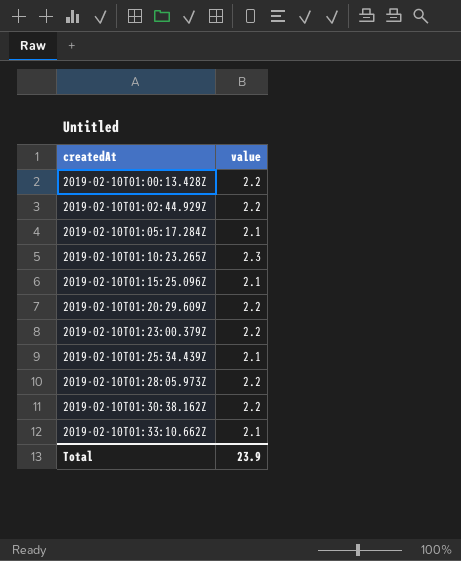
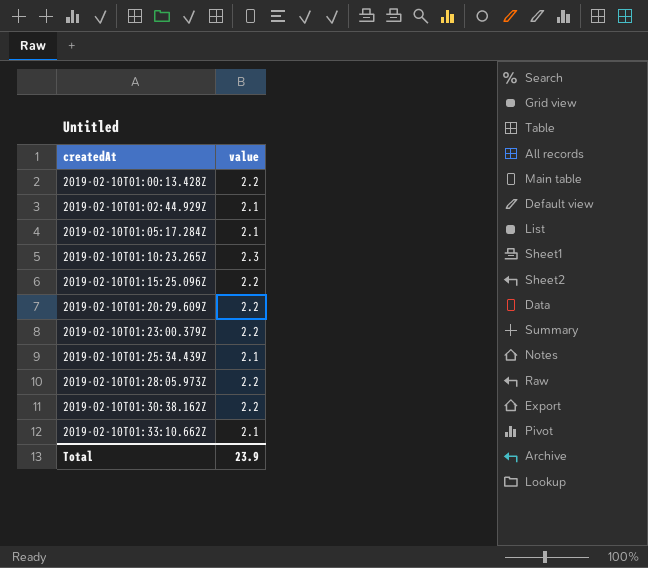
2019-02-10T01:02:44.929Z | value: 2.2 -> 2.1
2019-02-10T01:15:25.096Z | value: 2.1 -> 2.2

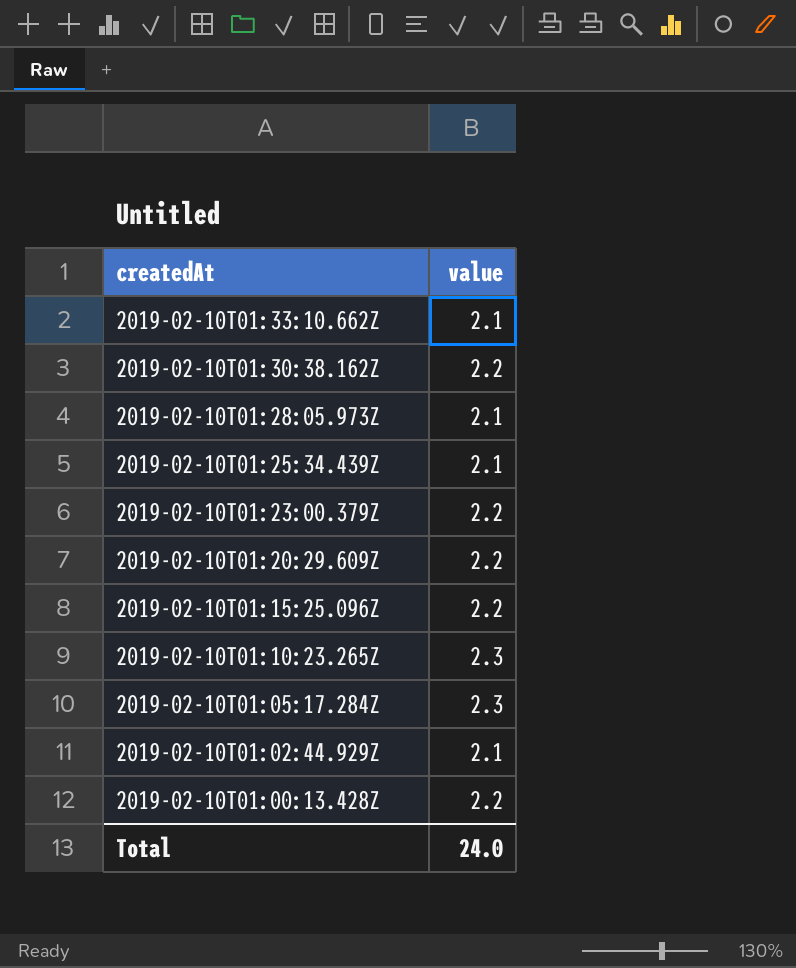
row order: createdAt ascending -> createdAt descending
2019-02-10T01:28:05.973Z | value: 2.2 -> 2.1
2019-02-10T01:05:17.284Z | value: 2.1 -> 2.3
Total | value: 23.9 -> 24.0

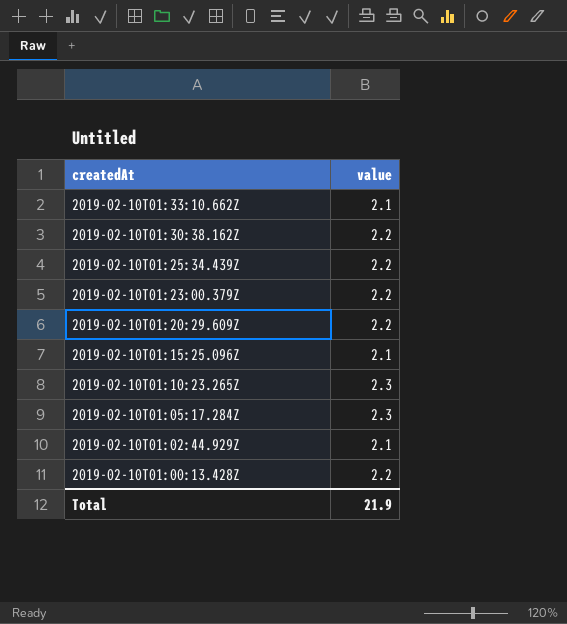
row 2019-02-10T01:28:05.973Z: 2.1 -> none
2019-02-10T01:25:34.439Z | value: 2.1 -> 2.2
2019-02-10T01:15:25.096Z | value: 2.2 -> 2.1
Total | value: 24.0 -> 21.9

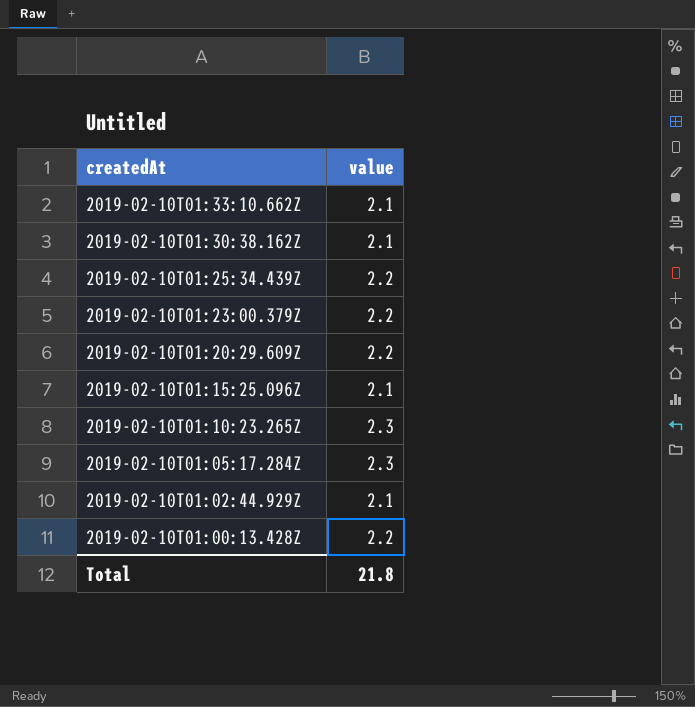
2019-02-10T01:30:38.162Z | value: 2.2 -> 2.1
Total | value: 21.9 -> 21.8

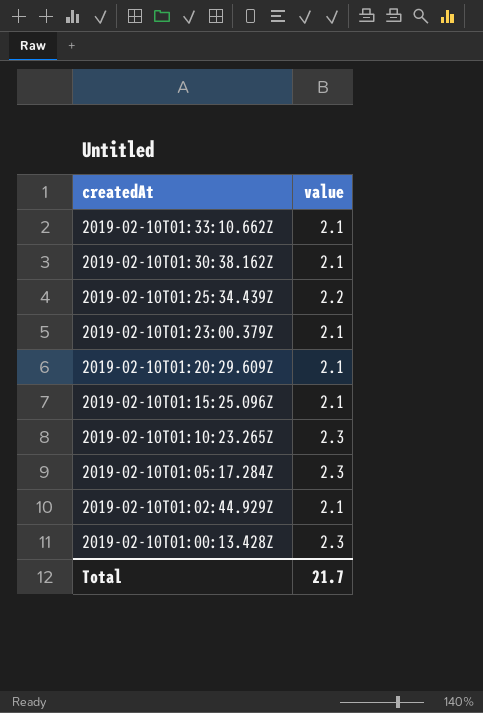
2019-02-10T01:23:00.379Z | value: 2.2 -> 2.1
2019-02-10T01:20:29.609Z | value: 2.2 -> 2.1
2019-02-10T01:00:13.428Z | value: 2.2 -> 2.3
Total | value: 21.8 -> 21.7

